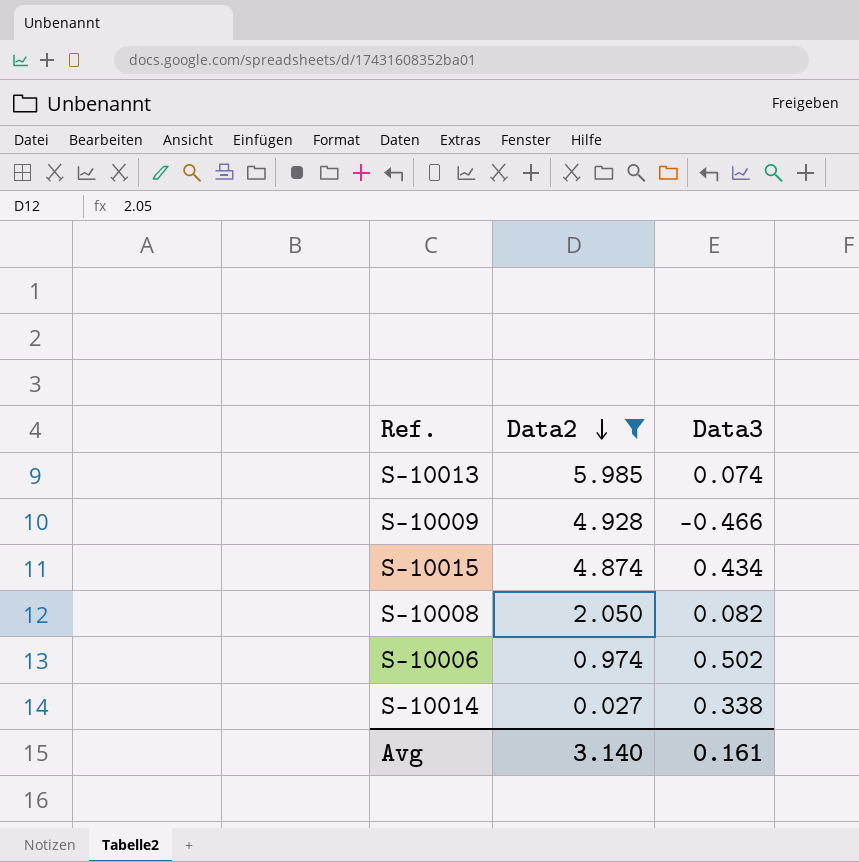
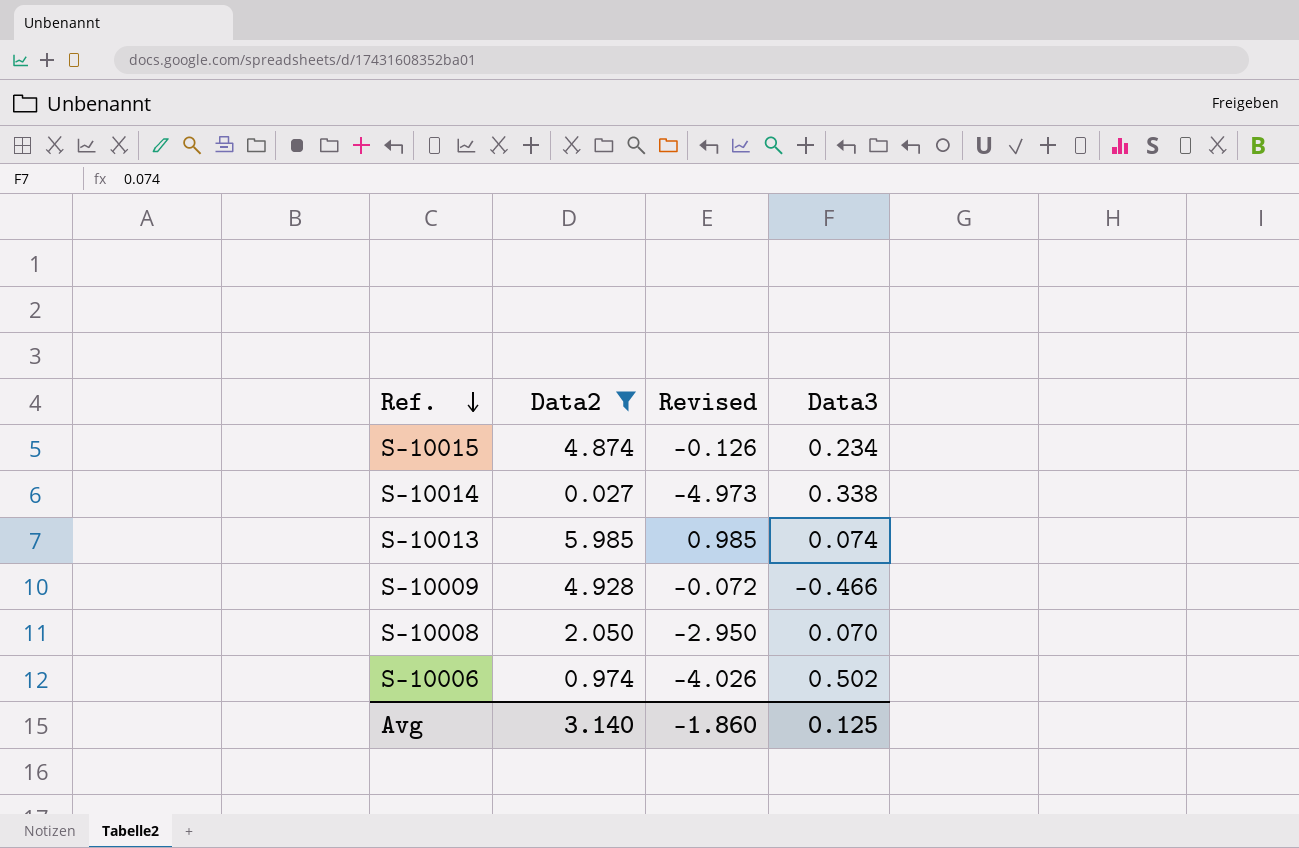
row order: Data2 descending -> Ref. descending
column Revised | formula: none -> [Data2] - 5
S-10015 | Data3: 0.434 -> 0.234
S-10008 | Data3: 0.082 -> 0.070
Avg | Data3: 0.161 -> 0.125

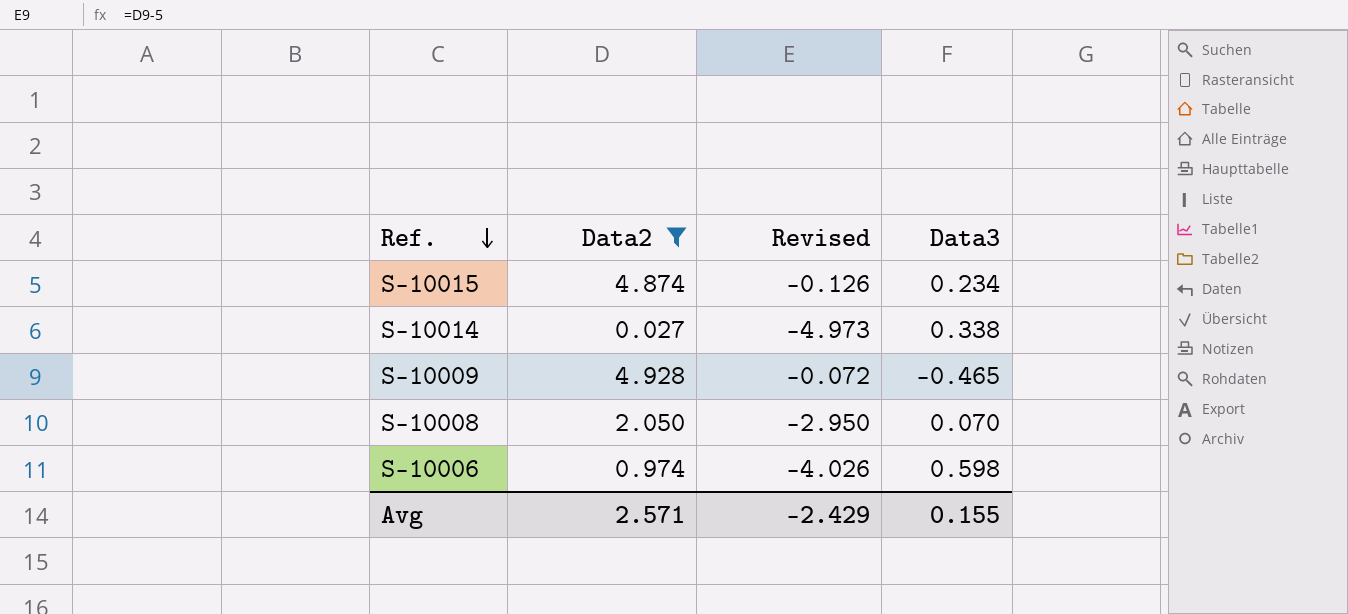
row S-10013: 5.985 | 0.985 | 0.074 -> none
S-10009 | Data3: -0.466 -> -0.465
S-10006 | Data3: 0.502 -> 0.598
Avg | Data2: 3.140 -> 2.571
Avg | Revised: -1.860 -> -2.429
Avg | Data3: 0.125 -> 0.155

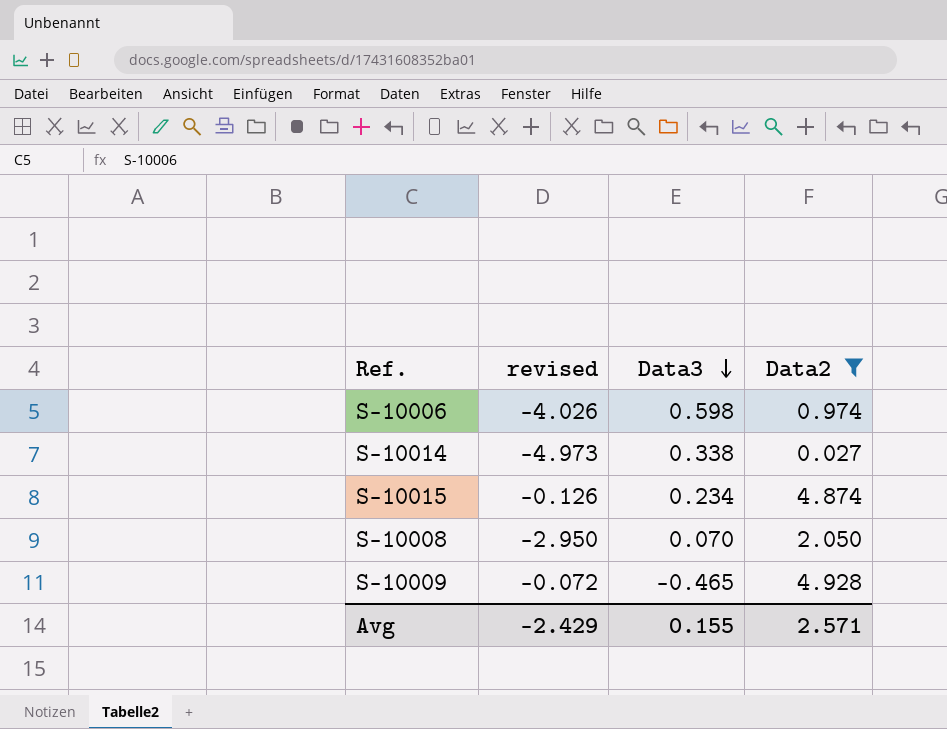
row order: Ref. descending -> Data3 descending
column name: Revised -> revised
column Data2 | position: 2 -> 4

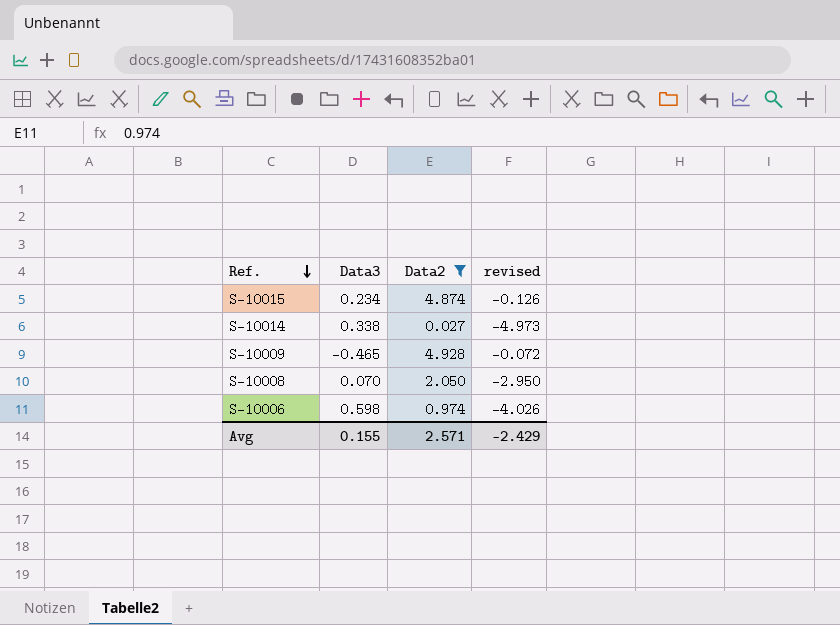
row order: Data3 descending -> Ref. descending
column revised | position: 2 -> 4

